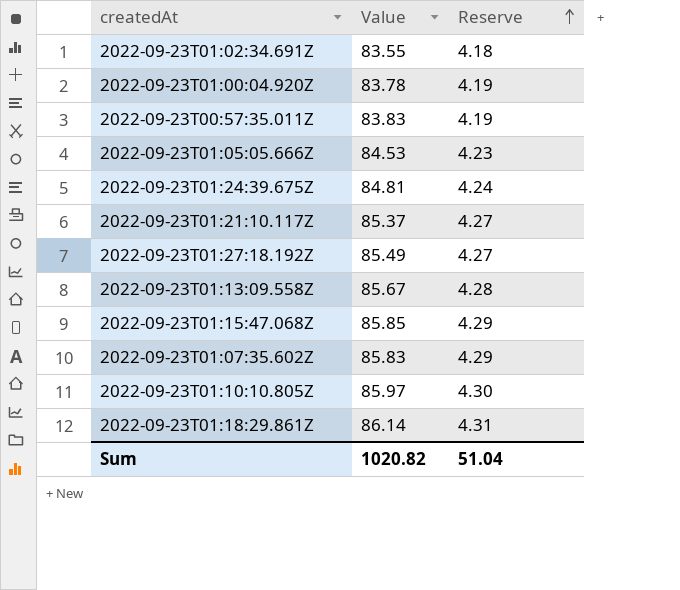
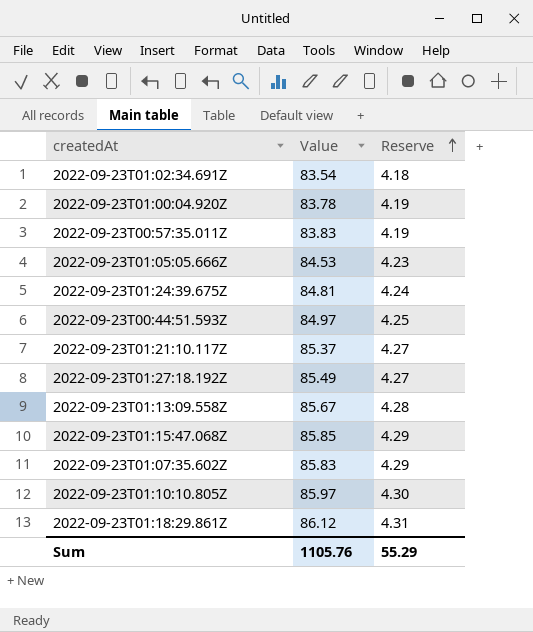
2022-09-23T01:02:34.691Z | Value: 83.55 -> 83.54
row 2022-09-23T00:44:51.593Z: none -> 84.97 | 4.25
2022-09-23T01:18:29.861Z | Value: 86.14 -> 86.12
Sum | Value: 1020.82 -> 1105.76
Sum | Reserve: 51.04 -> 55.29

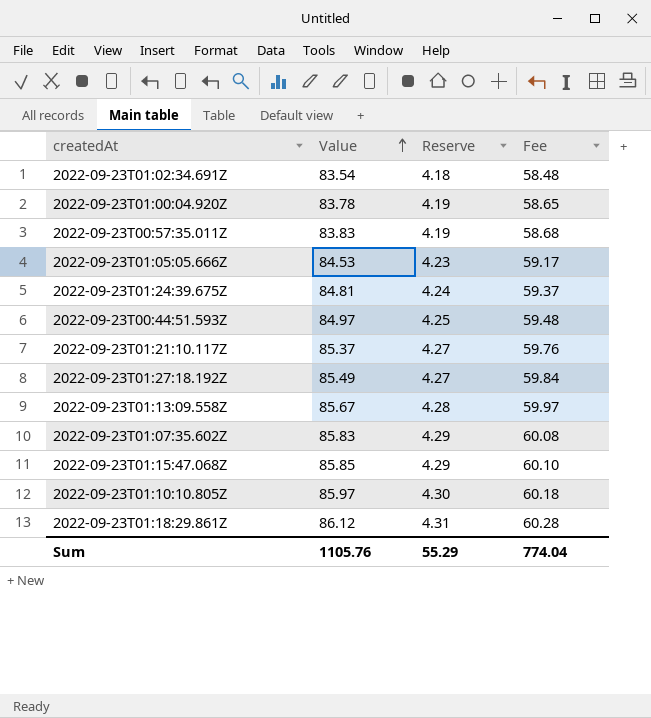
row order: Reserve ascending -> Value ascending
column Fee | formula: none -> [Value] * 0.7

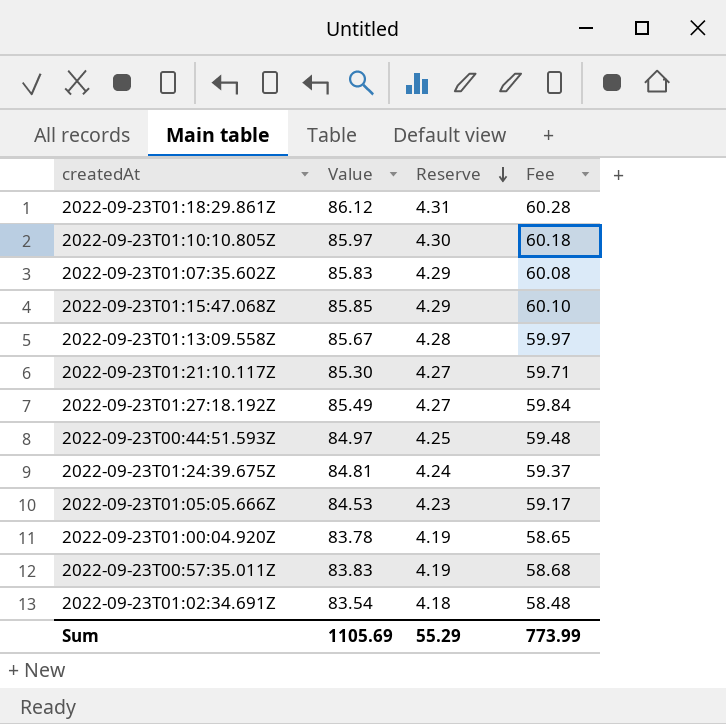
row order: Value ascending -> Reserve descending
2022-09-23T01:21:10.117Z | Value: 85.37 -> 85.30
2022-09-23T01:21:10.117Z | Fee: 59.76 -> 59.71
Sum | Value: 1105.76 -> 1105.69
Sum | Fee: 774.04 -> 773.99

